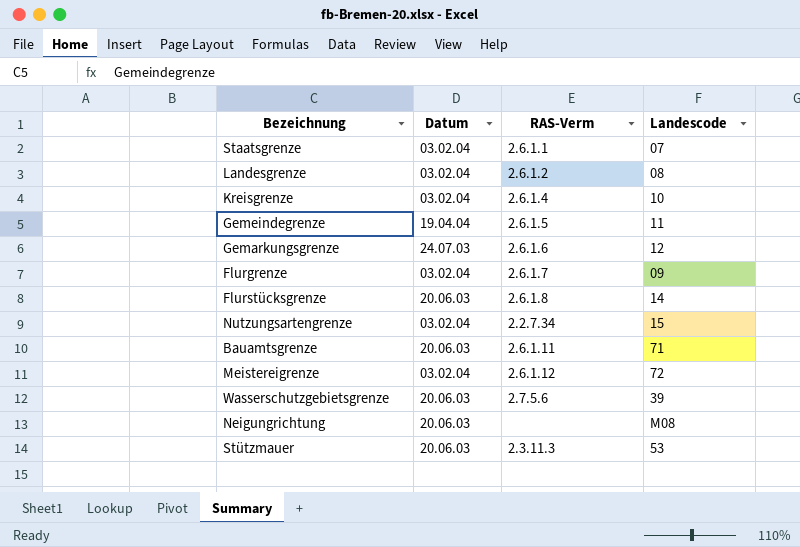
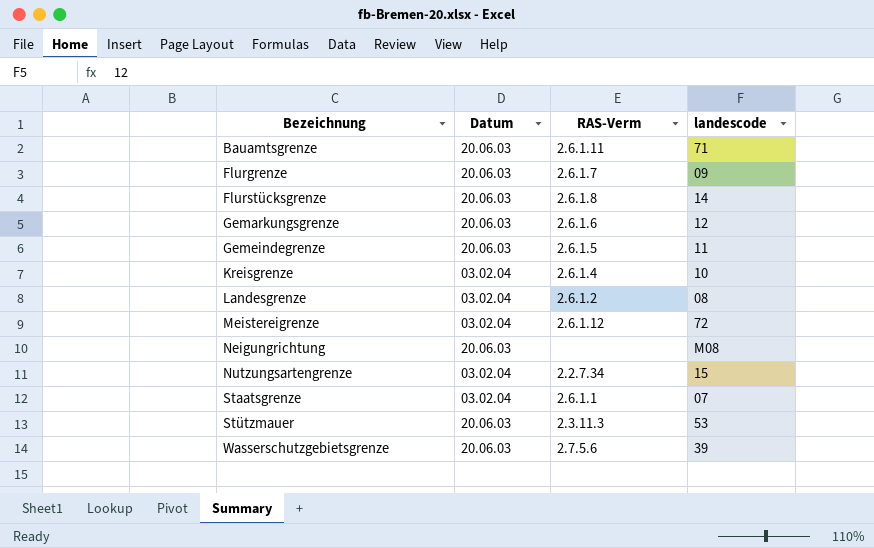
row order: none -> Bezeichnung ascending
column name: Landescode -> landescode
Flurgrenze | Datum: 03.02.04 -> 20.06.03
Gemarkungsgrenze | Datum: 24.07.03 -> 20.06.03
Gemeindegrenze | Datum: 19.04.04 -> 20.06.03

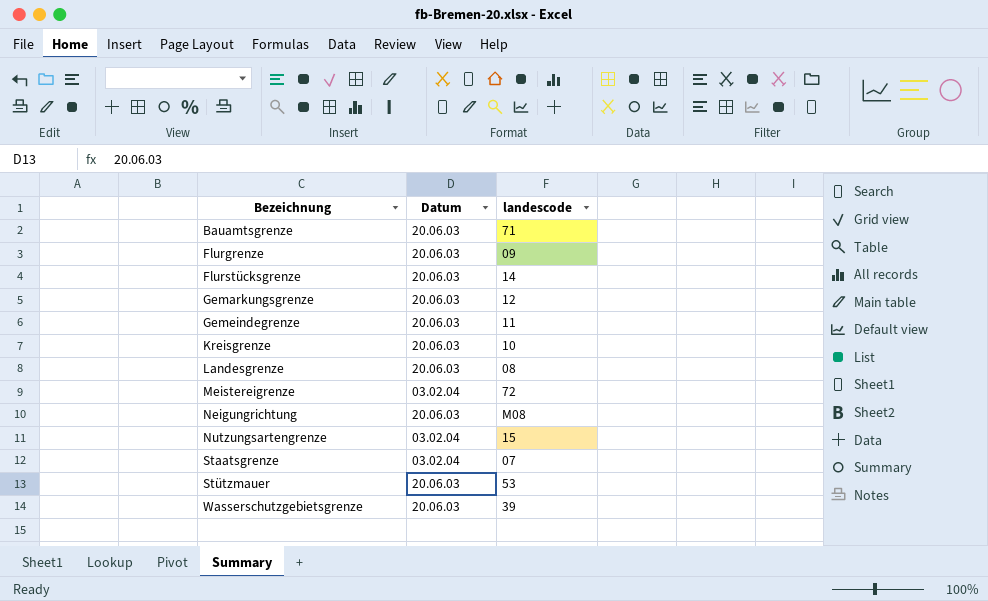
column RAS-Verm | position: 3 -> none
Kreisgrenze | Datum: 03.02.04 -> 20.06.03
Landesgrenze | Datum: 03.02.04 -> 20.06.03

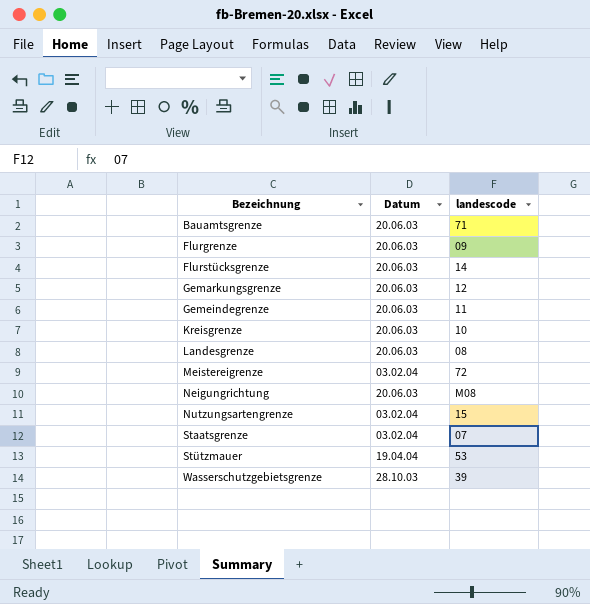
Stützmauer | Datum: 20.06.03 -> 19.04.04
Wasserschutzgebietsgrenze | Datum: 20.06.03 -> 28.10.03

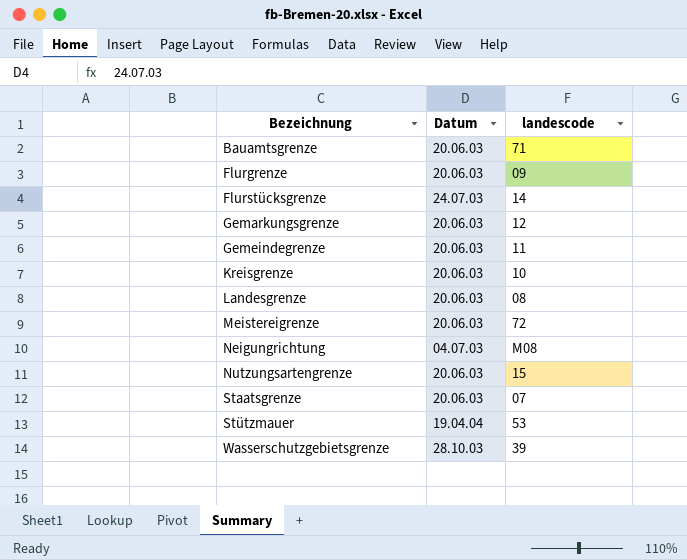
Flurstücksgrenze | Datum: 20.06.03 -> 24.07.03
Meistereigrenze | Datum: 03.02.04 -> 20.06.03
Neigungrichtung | Datum: 20.06.03 -> 04.07.03
Nutzungsartengrenze | Datum: 03.02.04 -> 20.06.03
Staatsgrenze | Datum: 03.02.04 -> 20.06.03

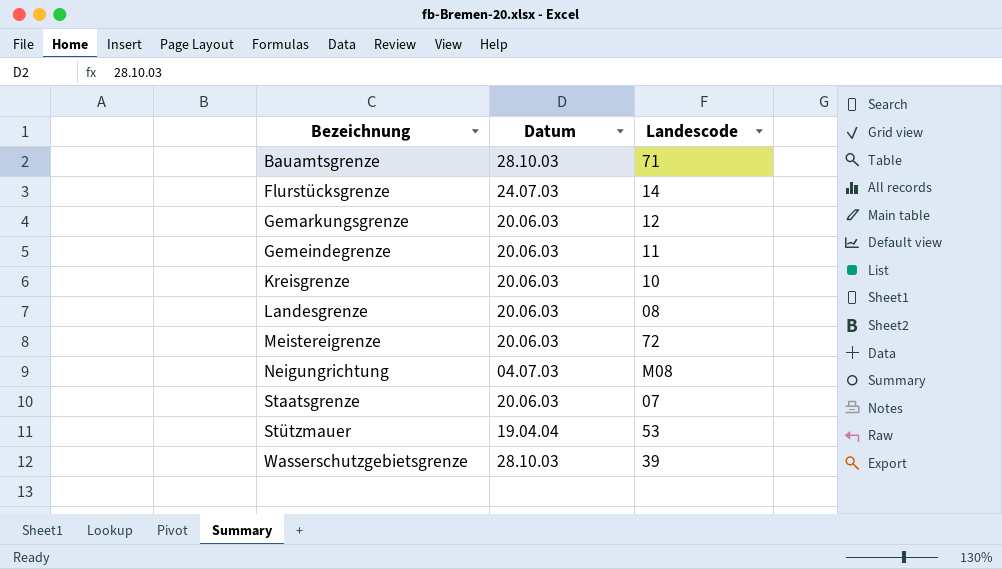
column name: landescode -> Landescode
row Flurgrenze: 20.06.03 | 09 -> none
row Nutzungsartengrenze: 20.06.03 | 15 -> none
Bauamtsgrenze | Datum: 20.06.03 -> 28.10.03

